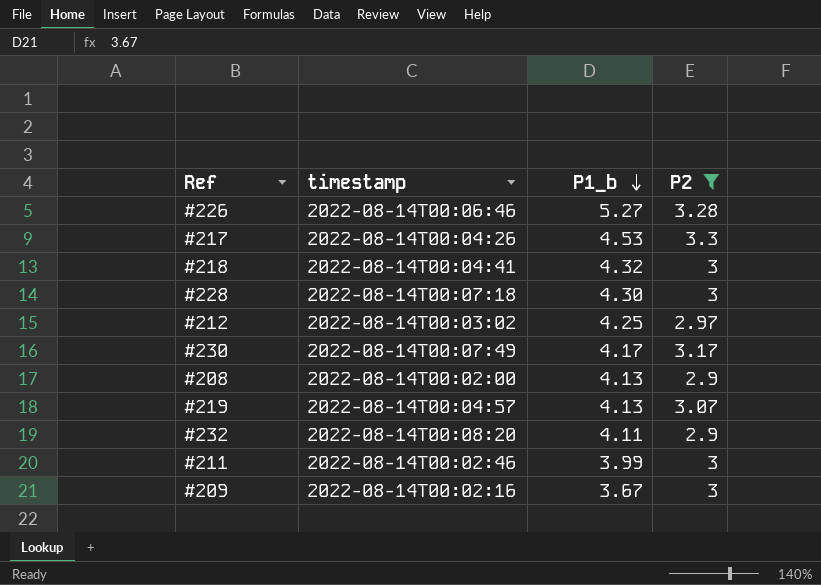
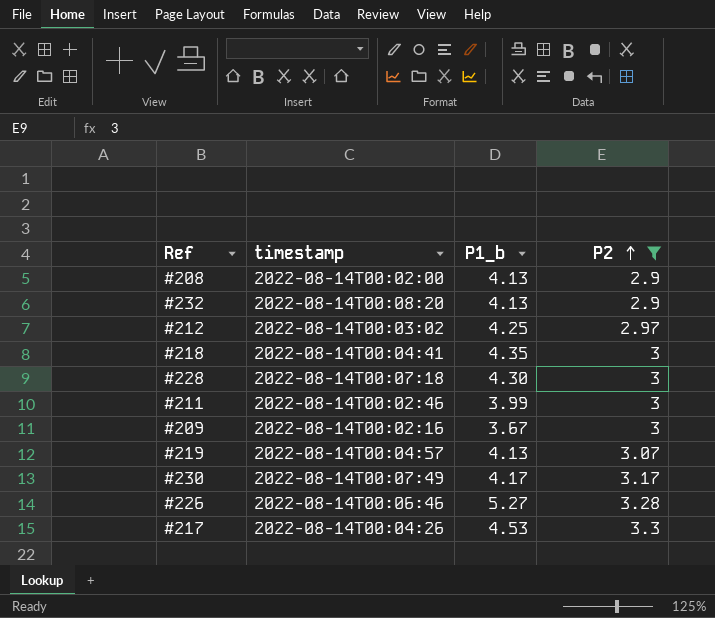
row order: P1_b descending -> P2 ascending
#232 | P1_b: 4.11 -> 4.13
#218 | P1_b: 4.32 -> 4.35

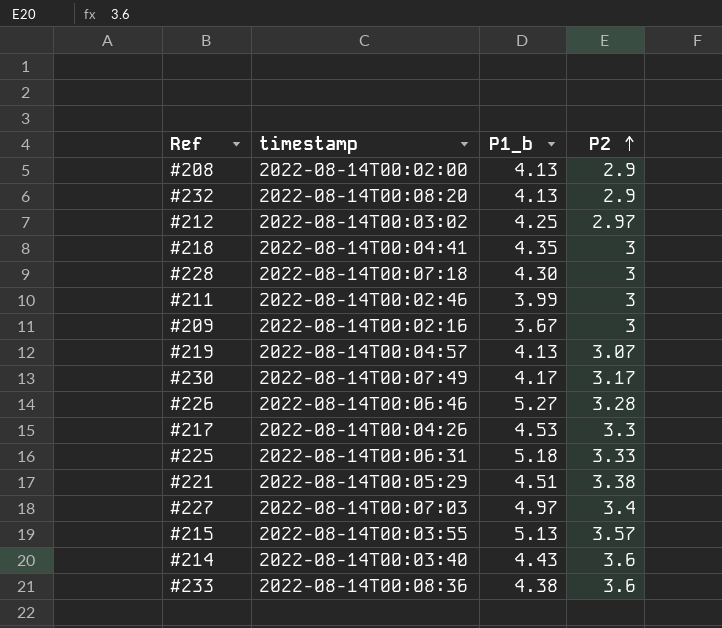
filter: P2 <= 3.3 -> none

